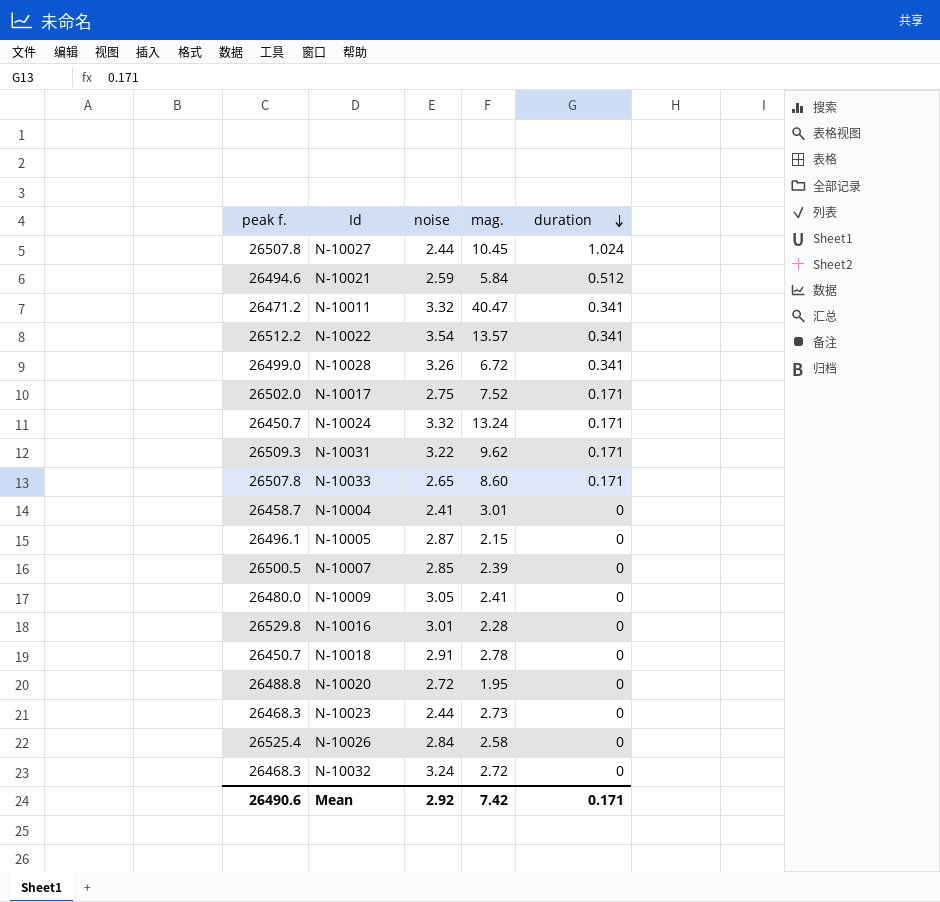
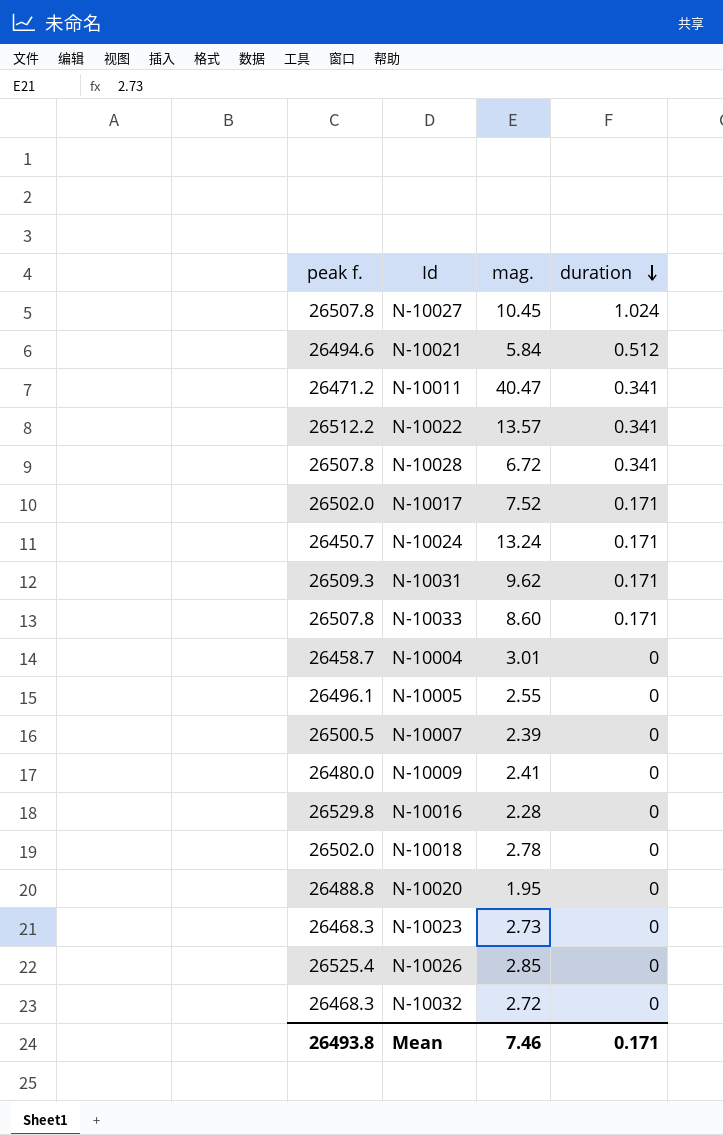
column noise | position: 3 -> none
N-10028 | peak f.: 26499.0 -> 26507.8
N-10005 | mag.: 2.15 -> 2.55
N-10018 | peak f.: 26450.7 -> 26502.0
N-10026 | mag.: 2.58 -> 2.85
Mean | peak f.: 26490.6 -> 26493.8
Mean | mag.: 7.42 -> 7.46

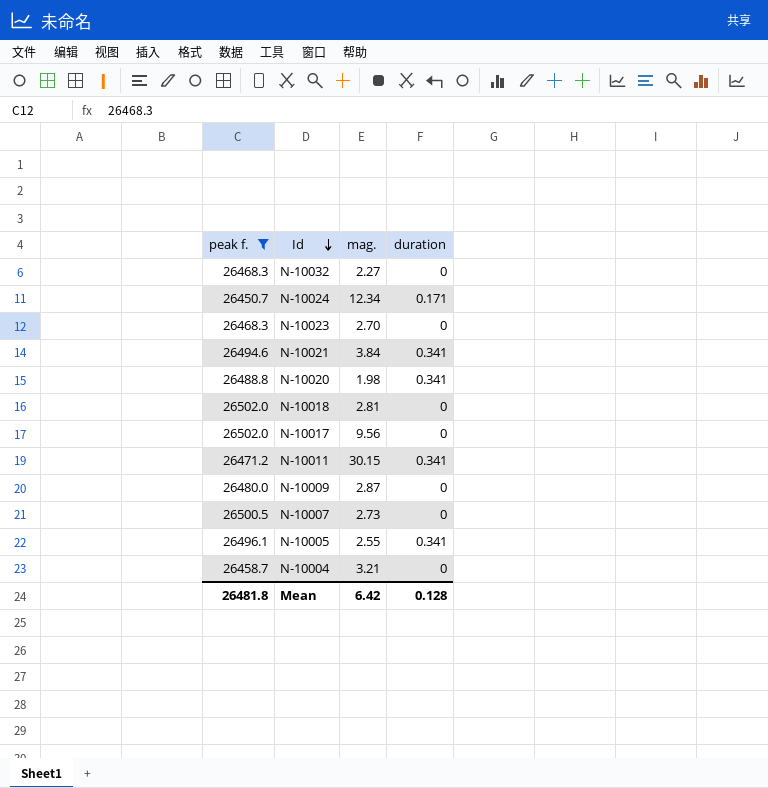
filter: none -> peak f. <= 26502.0
row order: duration descending -> Id descending
N-10032 | mag.: 2.72 -> 2.27
N-10024 | mag.: 13.24 -> 12.34
N-10023 | mag.: 2.73 -> 2.70
N-10021 | mag.: 5.84 -> 3.84
N-10021 | duration: 0.512 -> 0.341
N-10020 | mag.: 1.95 -> 1.98
N-10020 | duration: 0 -> 0.341
N-10018 | mag.: 2.78 -> 2.81
N-10017 | mag.: 7.52 -> 9.56
N-10017 | duration: 0.171 -> 0
N-10011 | mag.: 40.47 -> 30.15
N-10009 | mag.: 2.41 -> 2.87
N-10007 | mag.: 2.39 -> 2.73
N-10005 | duration: 0 -> 0.341
N-10004 | mag.: 3.01 -> 3.21
Mean | peak f.: 26493.8 -> 26481.8
Mean | mag.: 7.46 -> 6.42
Mean | duration: 0.171 -> 0.128

